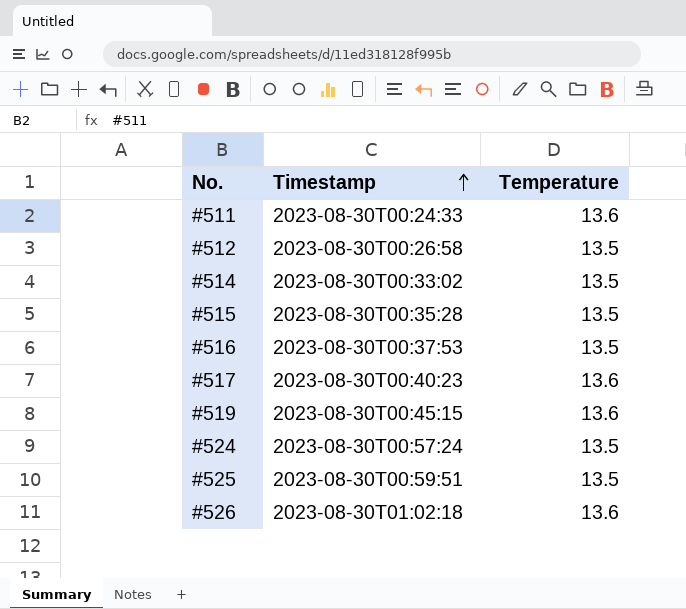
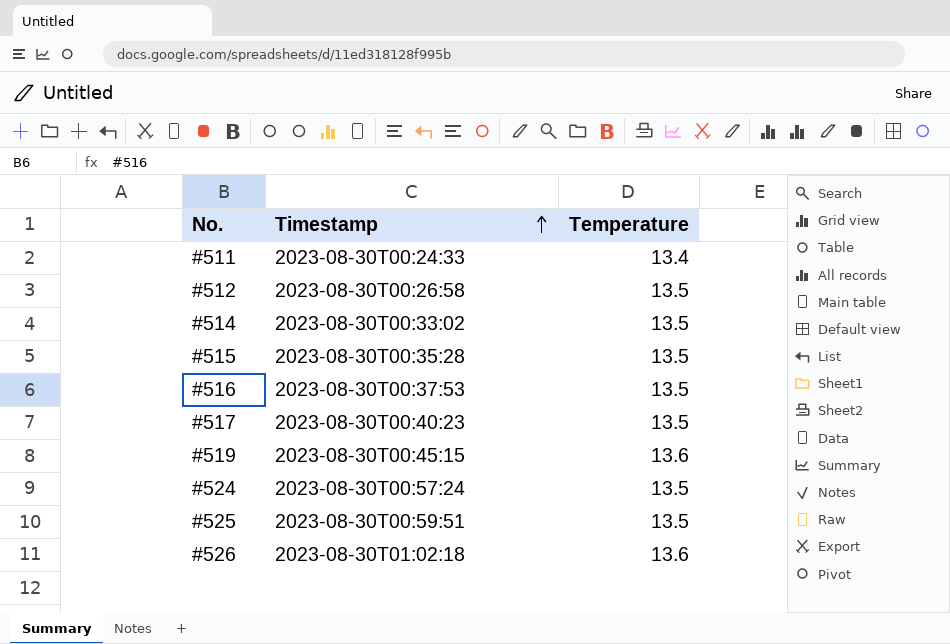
#511 | Temperature: 13.6 -> 13.4
#517 | Temperature: 13.6 -> 13.5

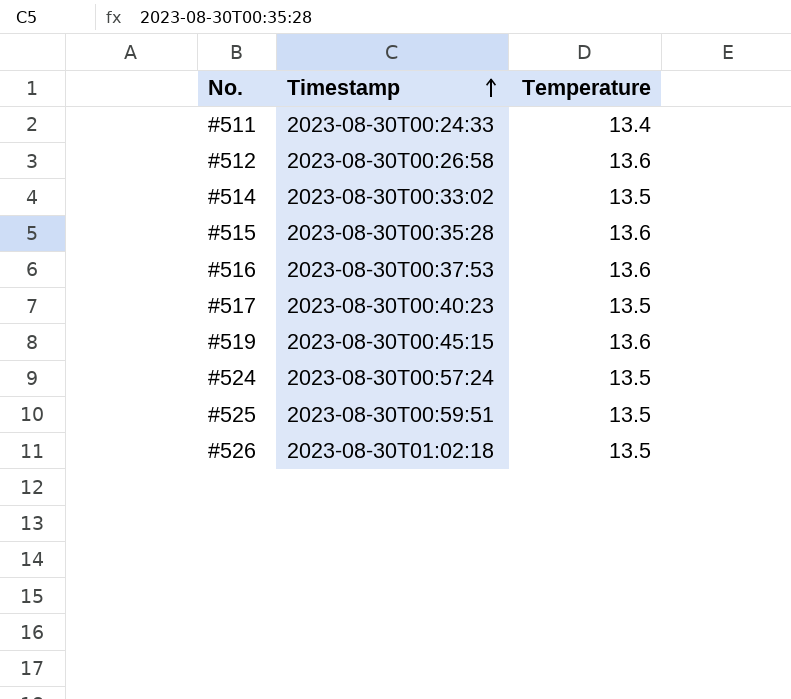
#512 | Temperature: 13.5 -> 13.6
#515 | Temperature: 13.5 -> 13.6
#516 | Temperature: 13.5 -> 13.6
#526 | Temperature: 13.6 -> 13.5

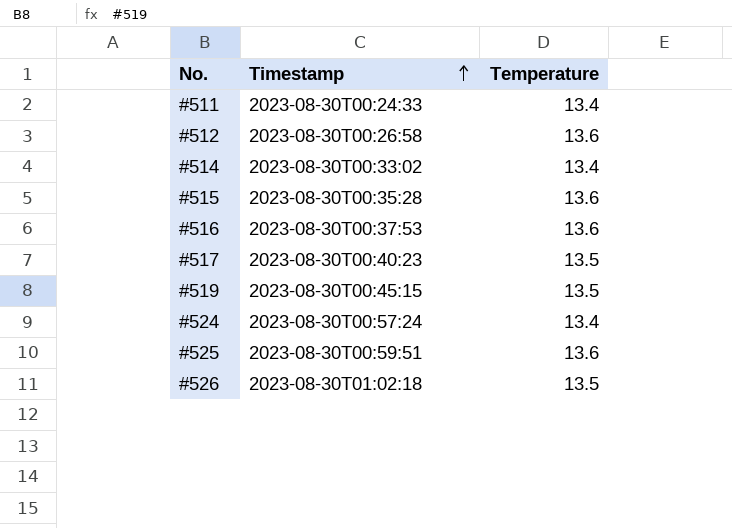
#514 | Temperature: 13.5 -> 13.4
#519 | Temperature: 13.6 -> 13.5
#524 | Temperature: 13.5 -> 13.4
#525 | Temperature: 13.5 -> 13.6

